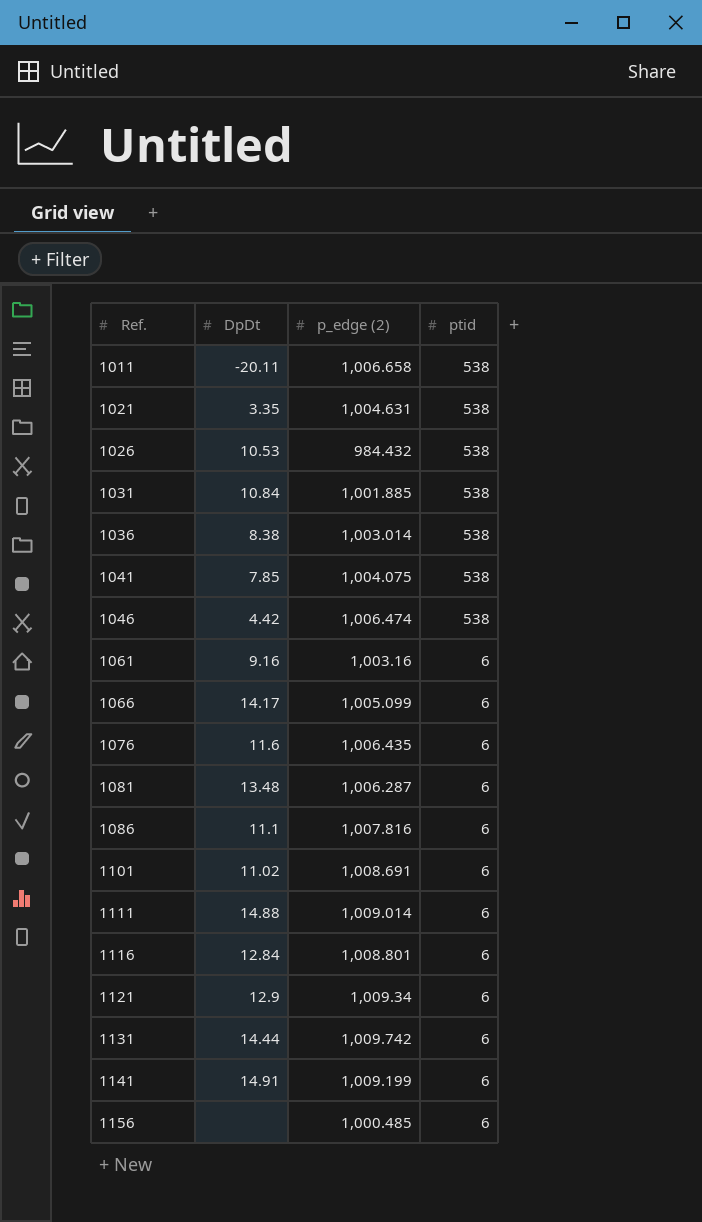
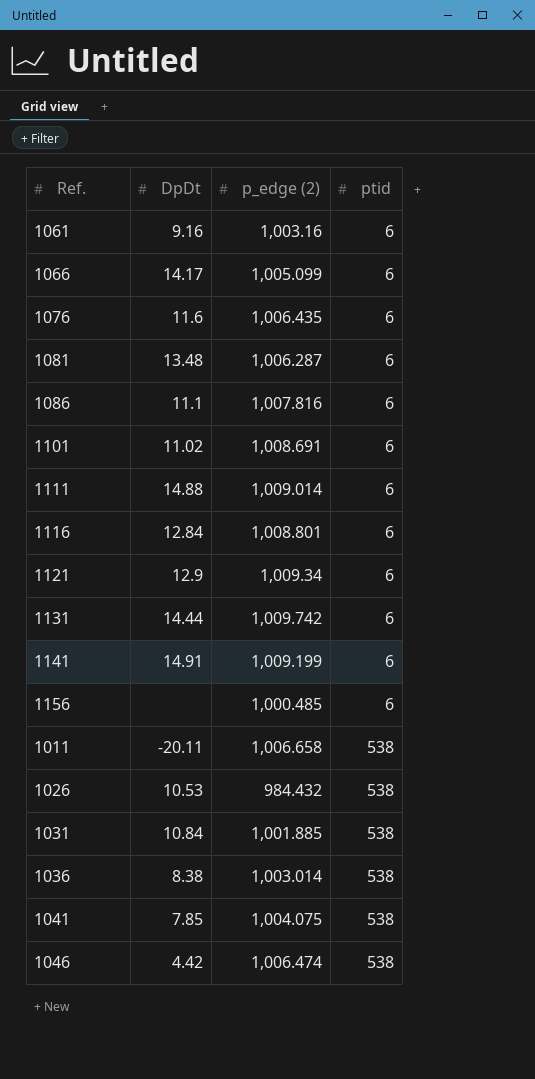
row order: Ref. ascending -> ptid ascending
row 1021: 3.35 | 1,004.631 | 538 -> none

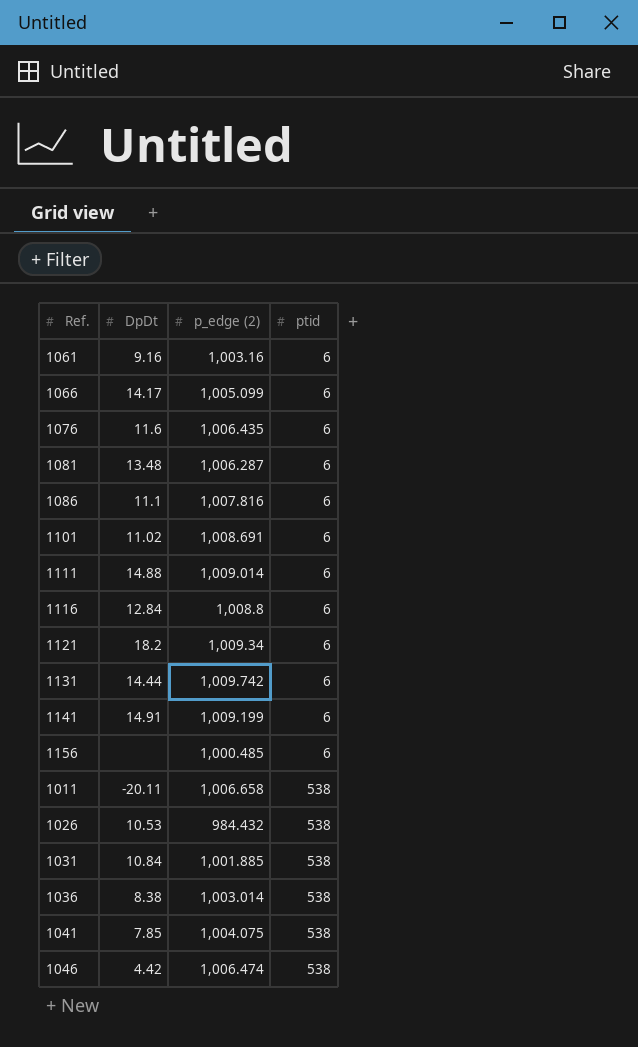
1116 | p_edge (2): 1,008.801 -> 1,008.8
1121 | DpDt: 12.9 -> 18.2

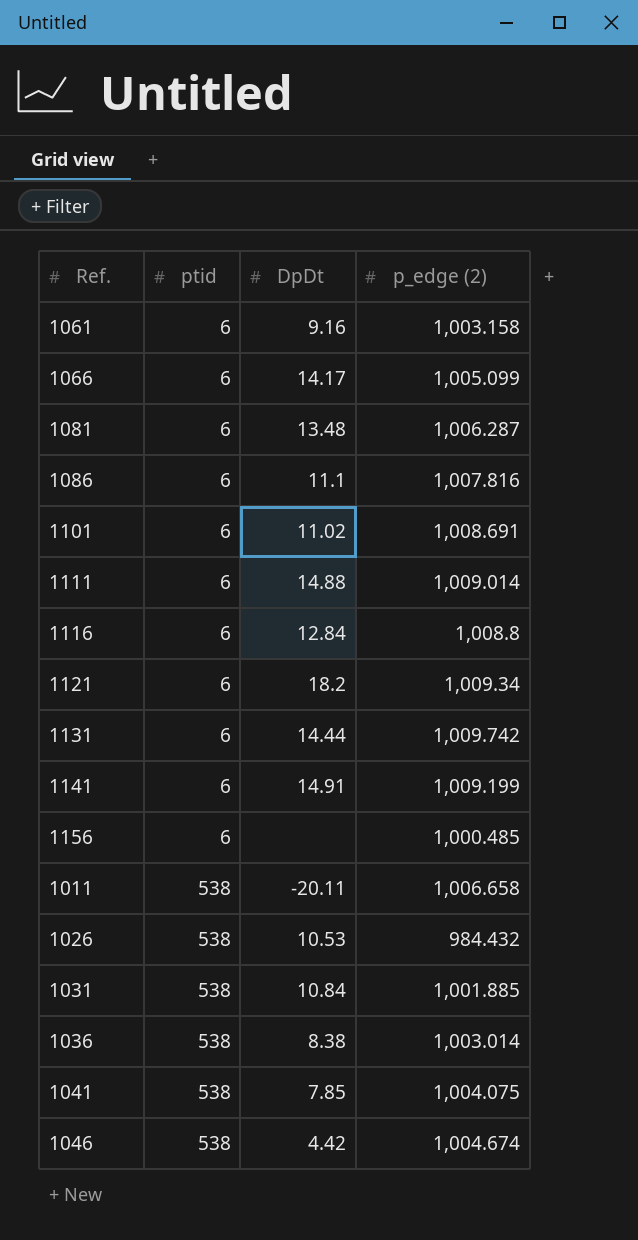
column ptid | position: 4 -> 2
row 1076: 11.6 | 1,006.435 | 6 -> none
1061 | p_edge (2): 1,003.16 -> 1,003.158
1046 | p_edge (2): 1,006.474 -> 1,004.674

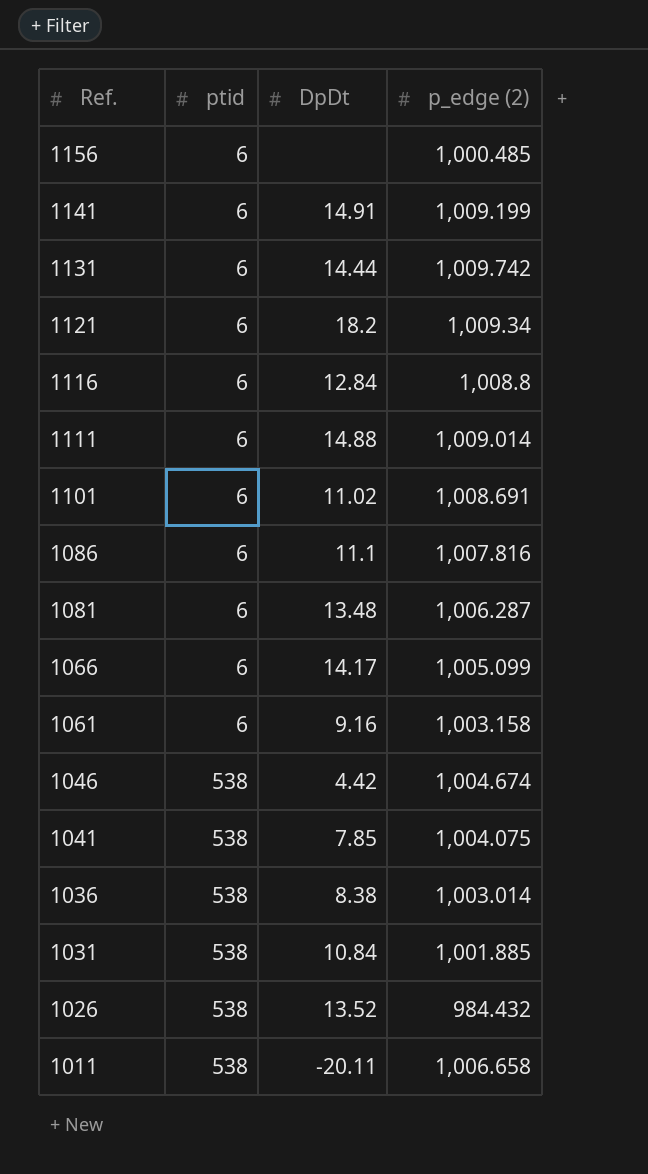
row order: ptid ascending -> Ref. descending
1026 | DpDt: 10.53 -> 13.52

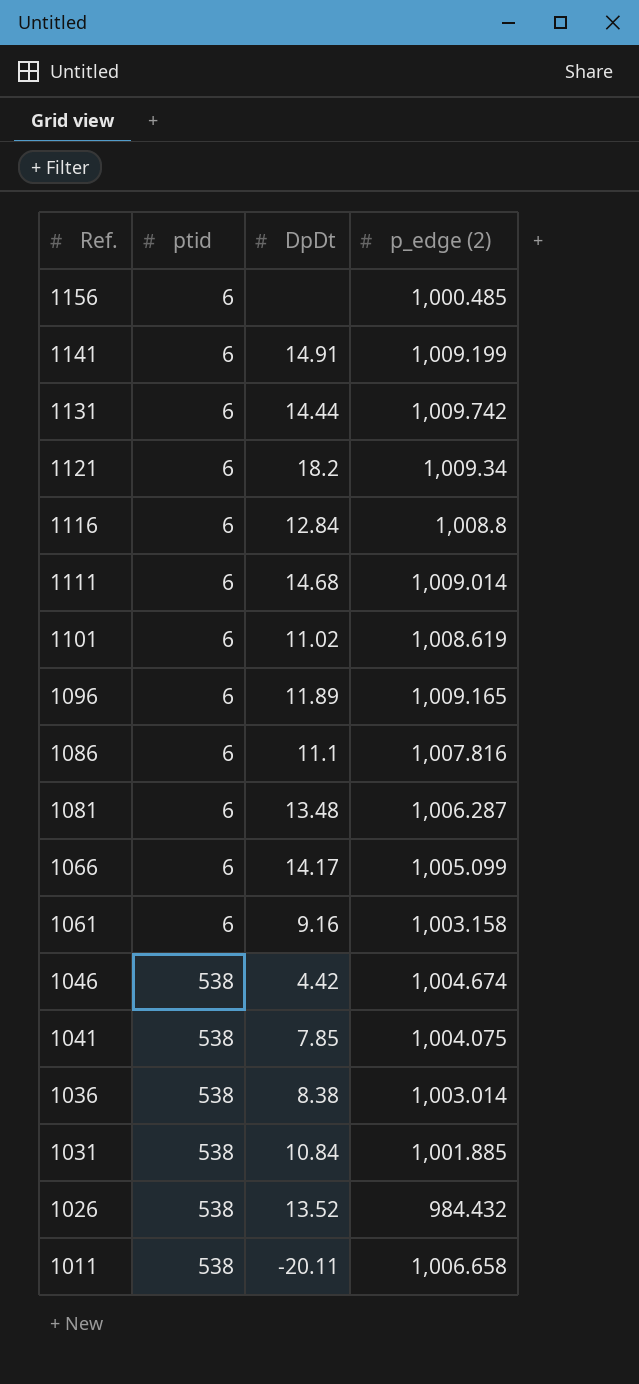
1111 | DpDt: 14.88 -> 14.68
1101 | p_edge (2): 1,008.691 -> 1,008.619
row 1096: none -> 6 | 11.89 | 1,009.165

